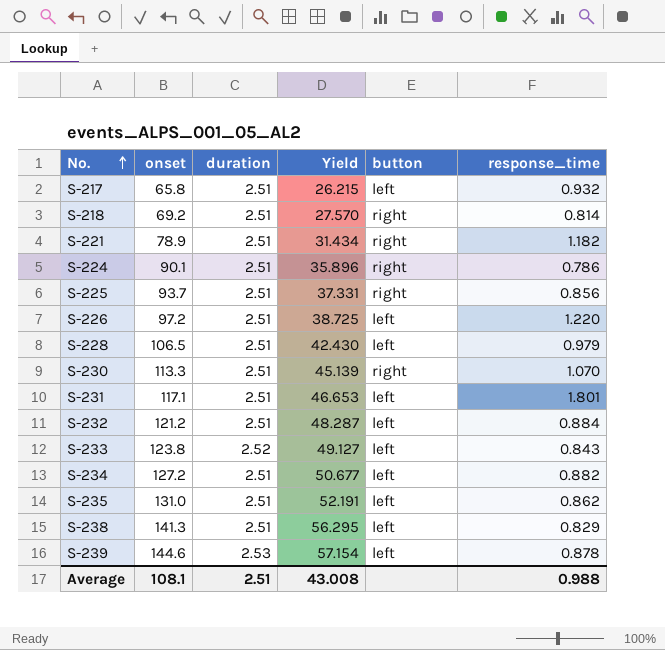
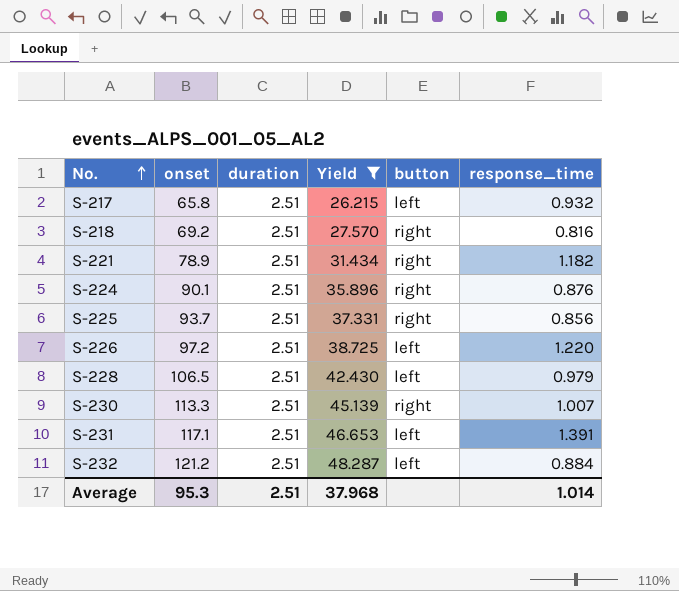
filter: none -> Yield <= 48.287
S-218 | response_time: 0.814 -> 0.816
S-224 | response_time: 0.786 -> 0.876
S-230 | response_time: 1.070 -> 1.007
S-231 | response_time: 1.801 -> 1.391
Average | onset: 108.1 -> 95.3
Average | Yield: 43.008 -> 37.968
Average | response_time: 0.988 -> 1.014

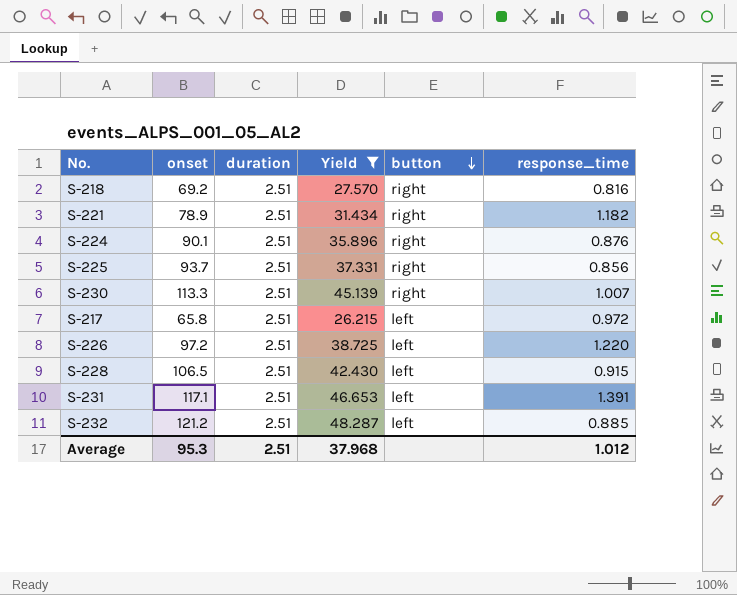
row order: No. ascending -> button descending
S-217 | response_time: 0.932 -> 0.972
S-228 | response_time: 0.979 -> 0.915
S-232 | response_time: 0.884 -> 0.885
Average | response_time: 1.014 -> 1.012

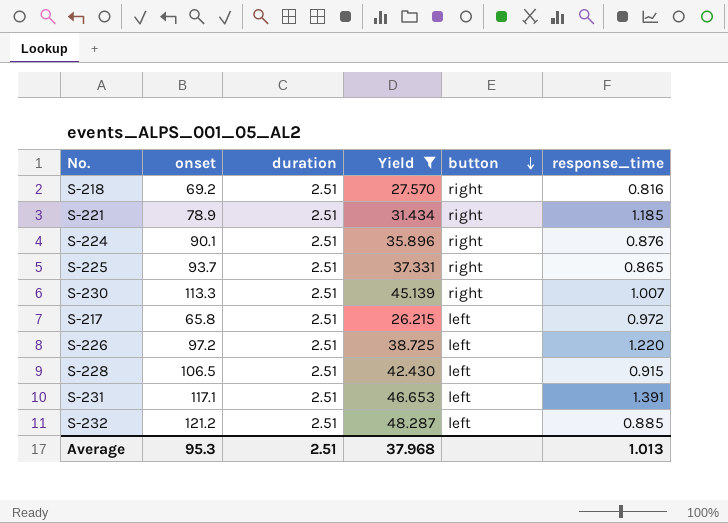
S-221 | response_time: 1.182 -> 1.185
S-225 | response_time: 0.856 -> 0.865
Average | response_time: 1.012 -> 1.013

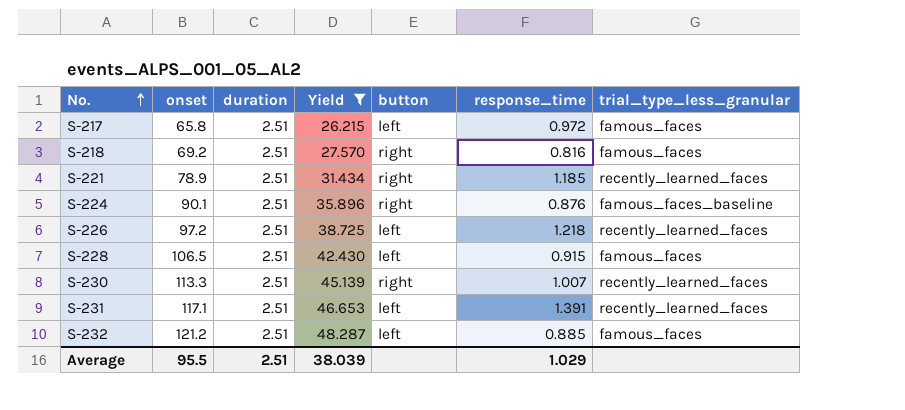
row order: button descending -> No. ascending
column trial_type_less_granular | position: none -> 7
row S-225: 93.7 | 2.51 | 37.331 | right | 0.865 -> none
S-226 | response_time: 1.220 -> 1.218
Average | onset: 95.3 -> 95.5
Average | Yield: 37.968 -> 38.039
Average | response_time: 1.013 -> 1.029

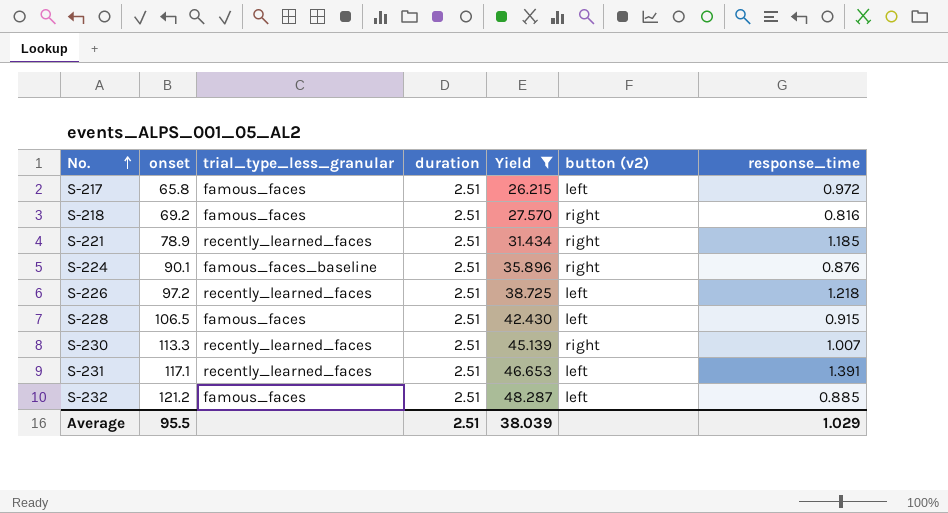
column trial_type_less_granular | position: 7 -> 3
column name: button -> button (v2)

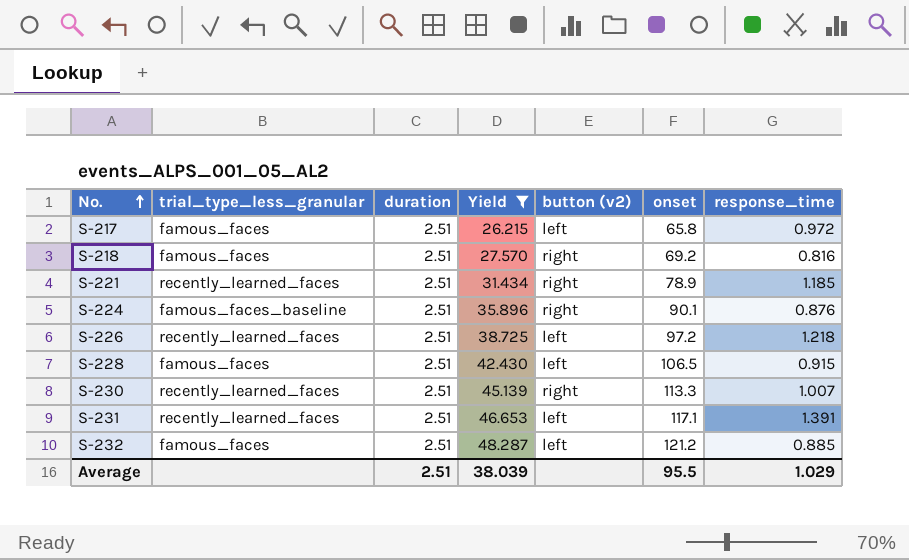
column onset | position: 2 -> 6

